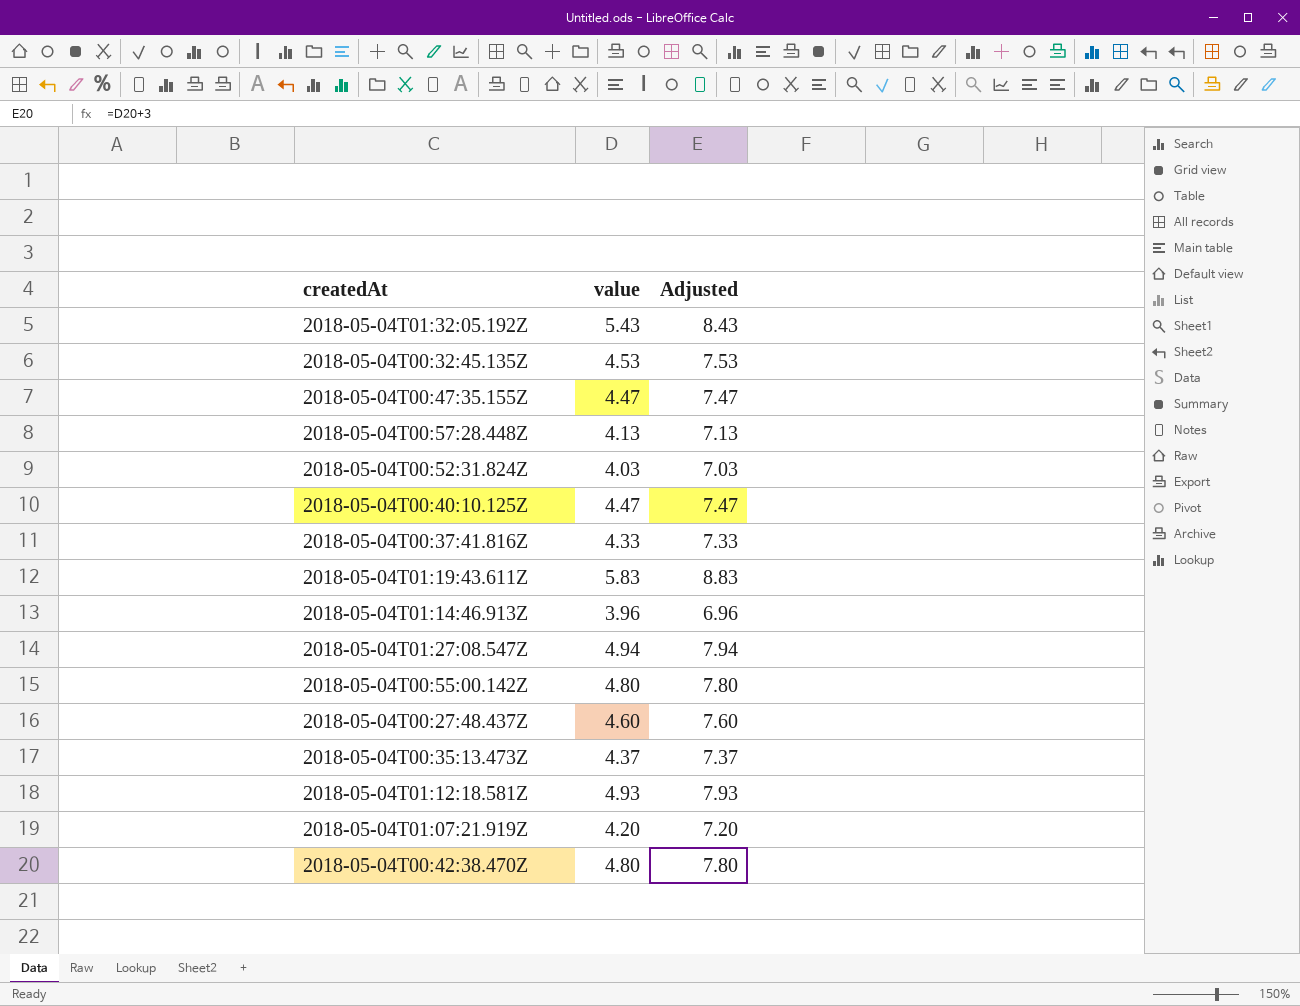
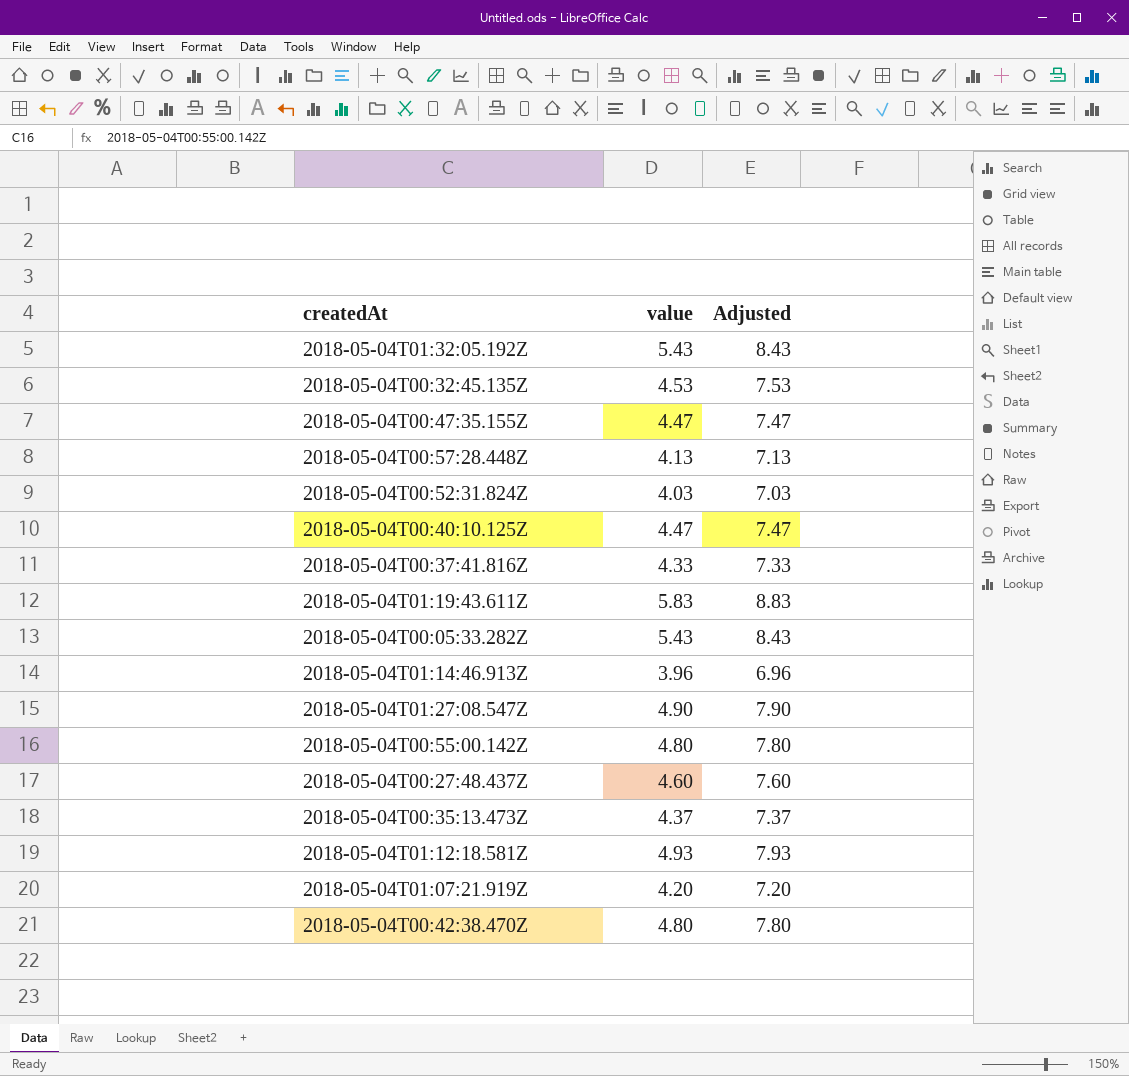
row 2018-05-04T00:05:33.282Z: none -> 5.43 | 8.43
2018-05-04T01:27:08.547Z | value: 4.94 -> 4.90
2018-05-04T01:27:08.547Z | Adjusted: 7.94 -> 7.90

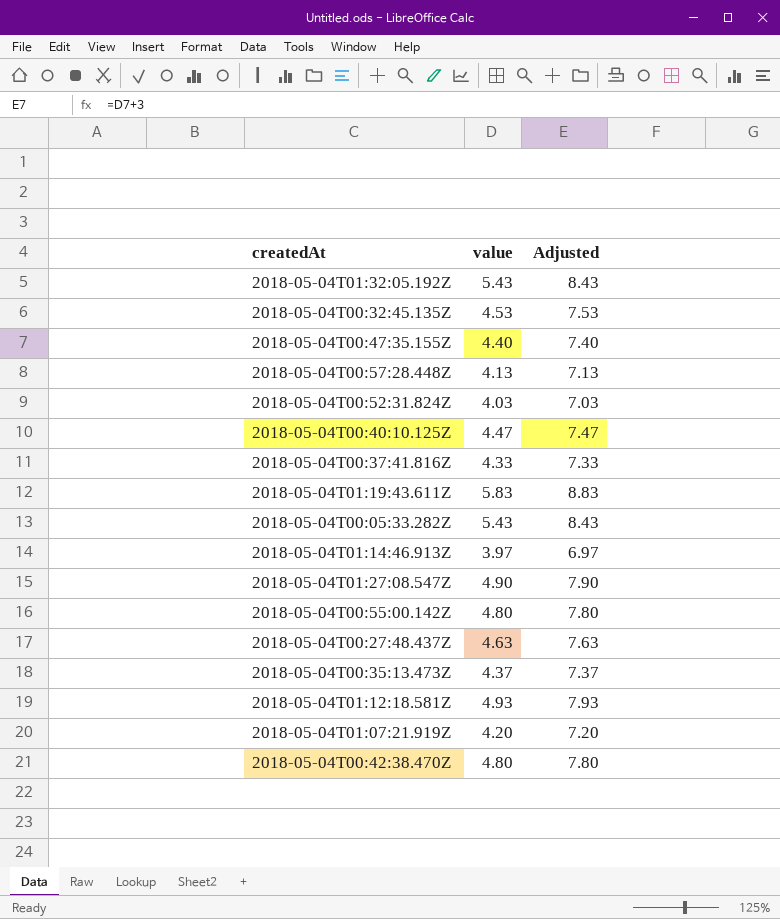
2018-05-04T00:47:35.155Z | value: 4.47 -> 4.40
2018-05-04T00:47:35.155Z | Adjusted: 7.47 -> 7.40
2018-05-04T01:14:46.913Z | value: 3.96 -> 3.97
2018-05-04T01:14:46.913Z | Adjusted: 6.96 -> 6.97
2018-05-04T00:27:48.437Z | value: 4.60 -> 4.63
2018-05-04T00:27:48.437Z | Adjusted: 7.60 -> 7.63

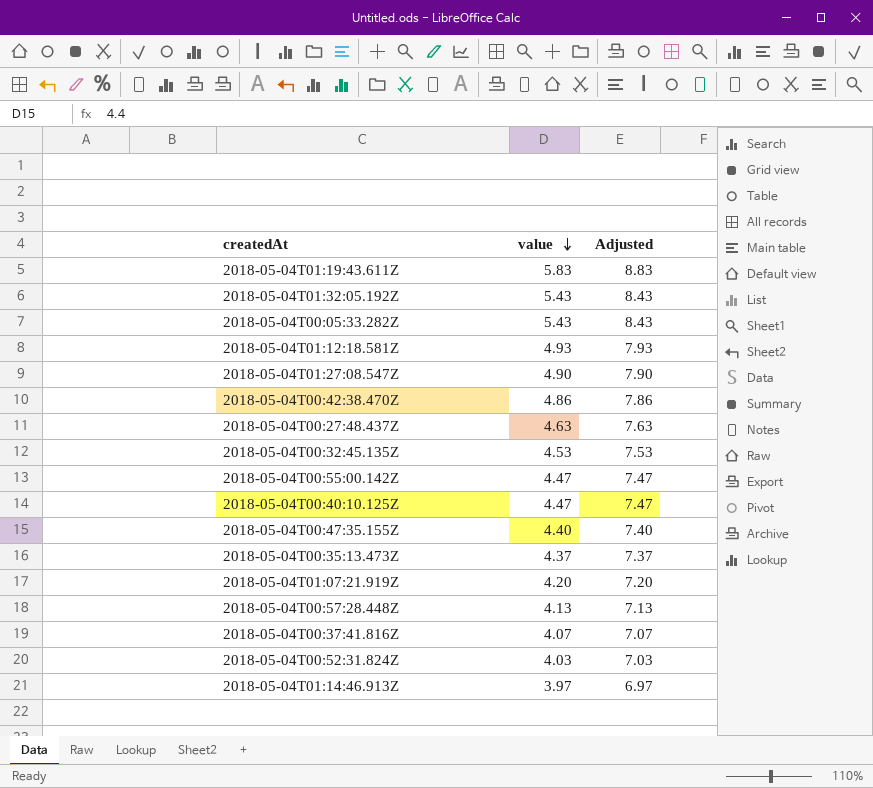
row order: none -> value descending
2018-05-04T00:42:38.470Z | value: 4.80 -> 4.86
2018-05-04T00:42:38.470Z | Adjusted: 7.80 -> 7.86
2018-05-04T00:55:00.142Z | value: 4.80 -> 4.47
2018-05-04T00:55:00.142Z | Adjusted: 7.80 -> 7.47
2018-05-04T00:37:41.816Z | value: 4.33 -> 4.07
2018-05-04T00:37:41.816Z | Adjusted: 7.33 -> 7.07

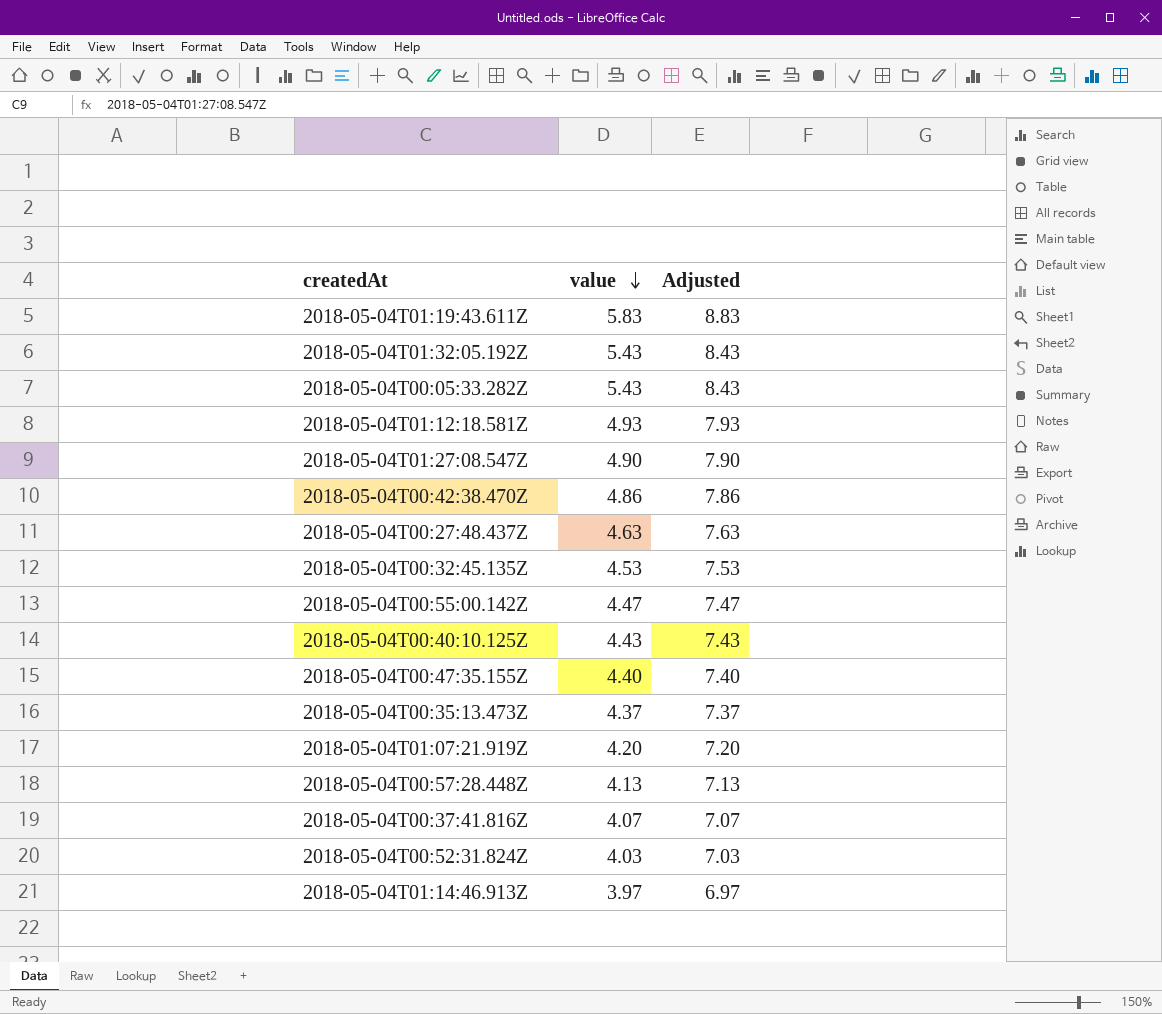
2018-05-04T00:40:10.125Z | value: 4.47 -> 4.43
2018-05-04T00:40:10.125Z | Adjusted: 7.47 -> 7.43

